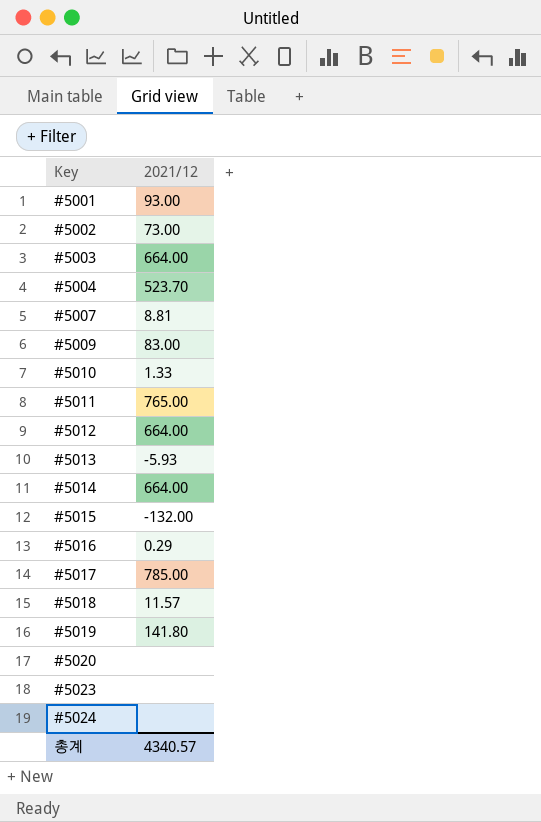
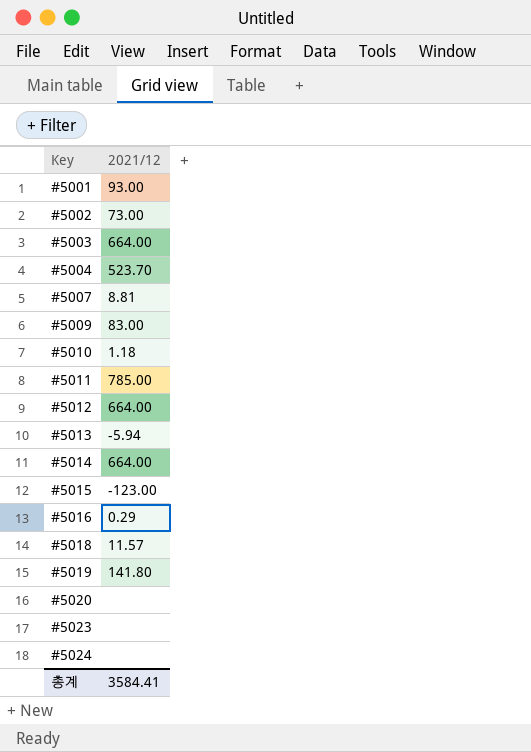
row #5017: 785.00 -> none
#5010 | 2021/12: 1.33 -> 1.18
#5011 | 2021/12: 765.00 -> 785.00
#5013 | 2021/12: -5.93 -> -5.94
#5015 | 2021/12: -132.00 -> -123.00
총계 | 2021/12: 4340.57 -> 3584.41

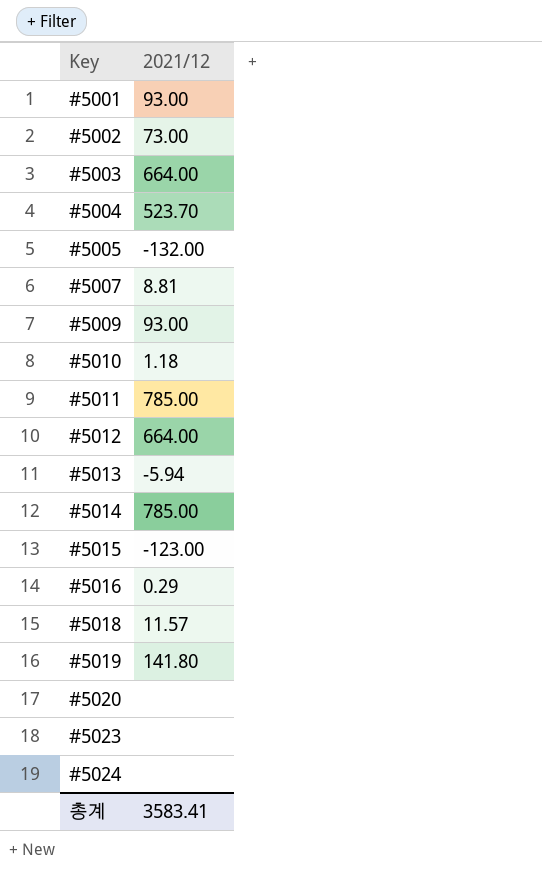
row #5005: none -> -132.00
#5009 | 2021/12: 83.00 -> 93.00
#5014 | 2021/12: 664.00 -> 785.00
총계 | 2021/12: 3584.41 -> 3583.41

